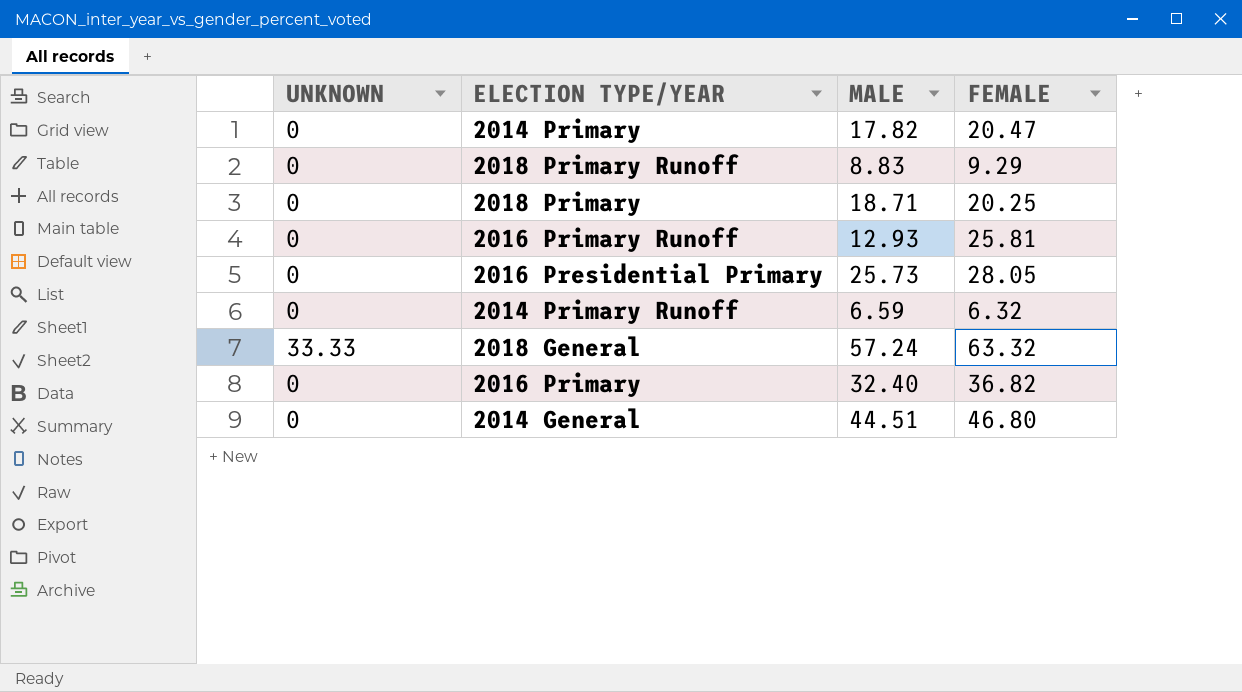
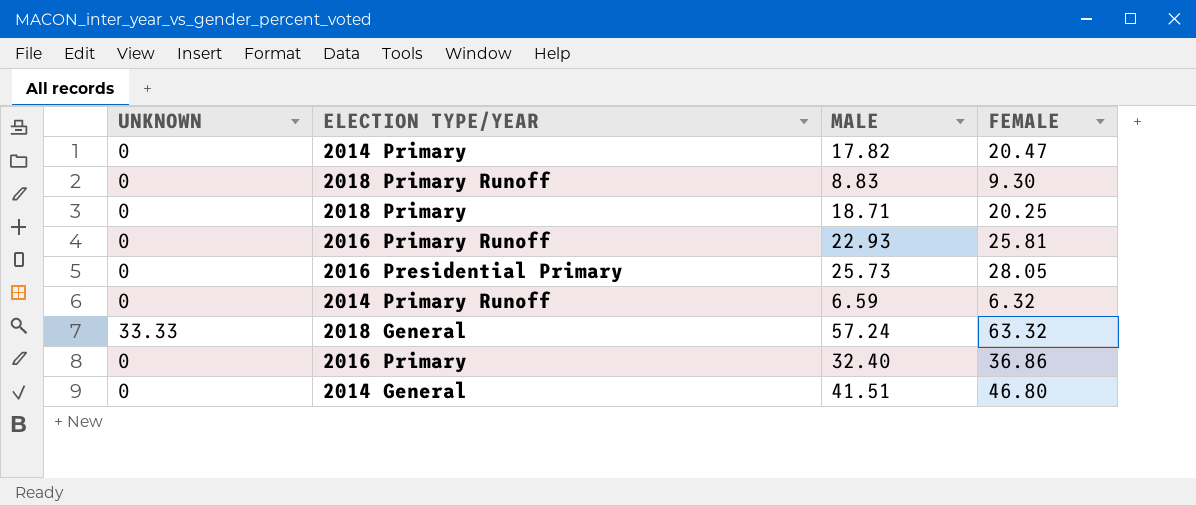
2018 Primary Runoff | FEMALE: 9.29 -> 9.30
2016 Primary Runoff | MALE: 12.93 -> 22.93
2016 Primary | FEMALE: 36.82 -> 36.86
2014 General | MALE: 44.51 -> 41.51

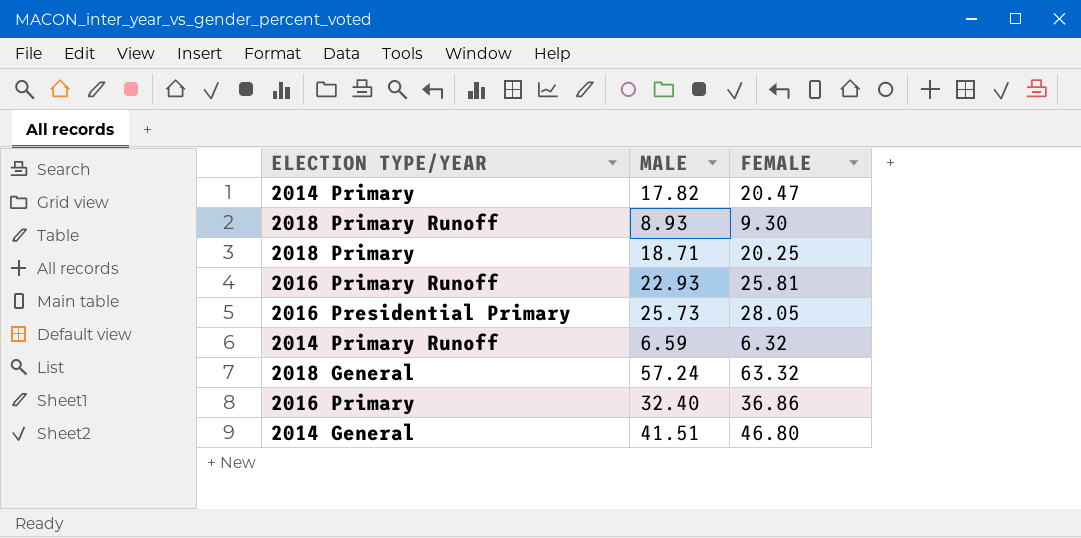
column UNKNOWN | position: 1 -> none
2018 Primary Runoff | MALE: 8.83 -> 8.93

